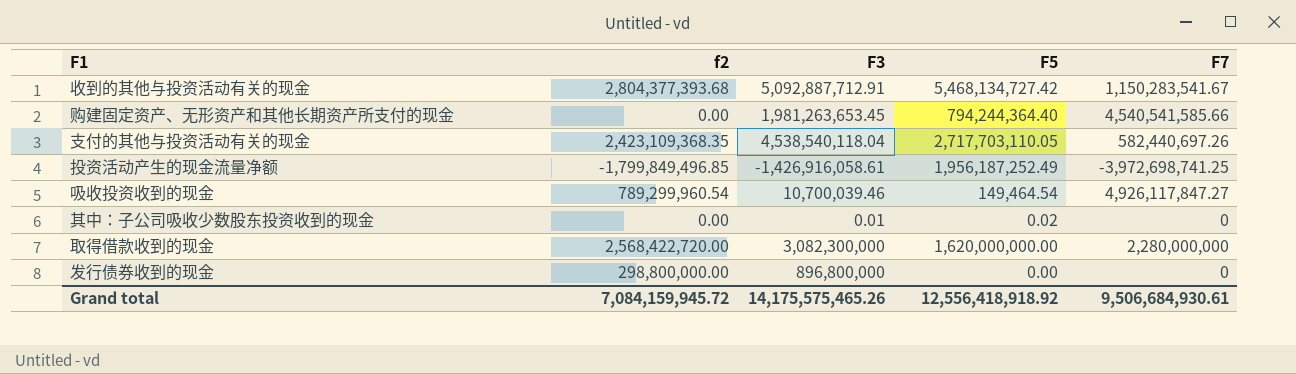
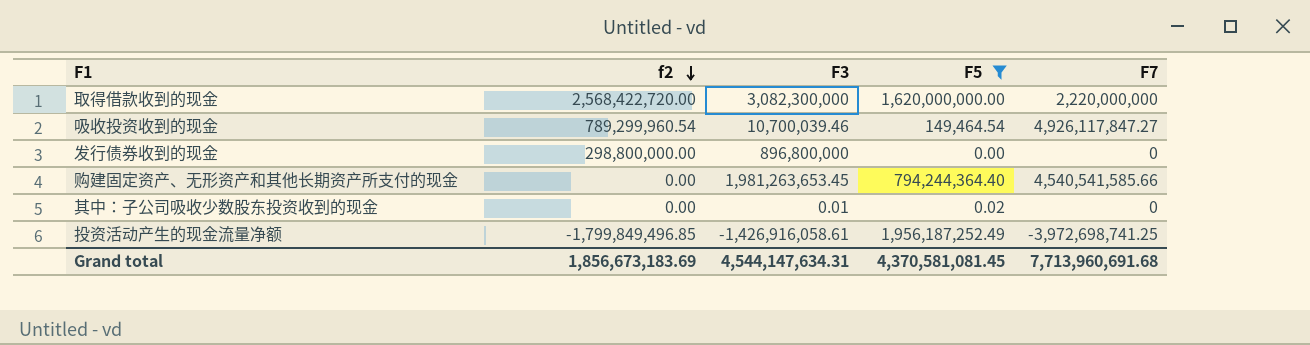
filter: none -> F5 <= 1,956,187,252.49
row order: none -> f2 descending
取得借款收到的现金 | F7: 2,280,000,000 -> 2,220,000,000
Grand total | f2: 7,084,159,945.72 -> 1,856,673,183.69
Grand total | F3: 14,175,575,465.26 -> 4,544,147,634.31
Grand total | F5: 12,556,418,918.92 -> 4,370,581,081.45
Grand total | F7: 9,506,684,930.61 -> 7,713,960,691.68

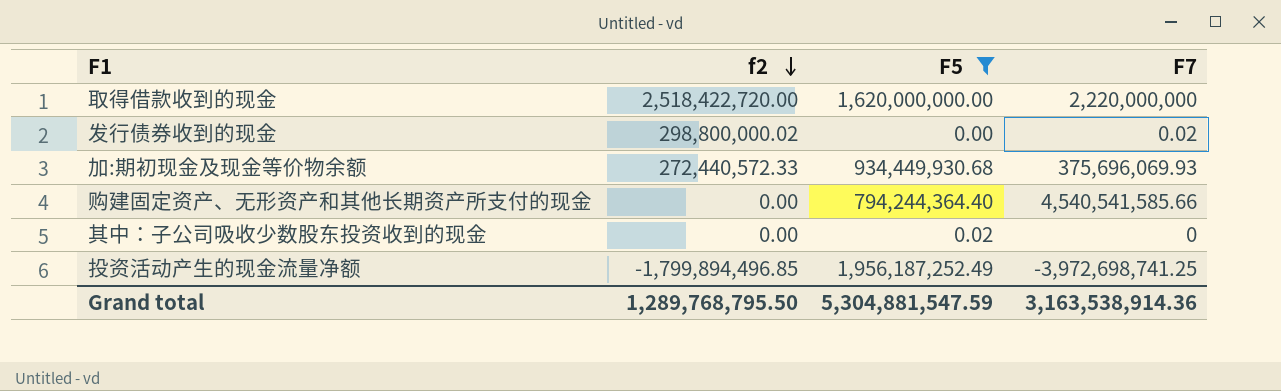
column F3 | position: 3 -> none
row 吸收投资收到的现金: 789,299,960.54 | 10,700,039.46 | 149,464.54 | 4,926,117,847.27 -> none
取得借款收到的现金 | f2: 2,568,422,720.00 -> 2,518,422,720.00
发行债券收到的现金 | f2: 298,800,000.00 -> 298,800,000.02
发行债券收到的现金 | F7: 0 -> 0.02
row 加:期初现金及现金等价物余额: none -> 272,440,572.33 | 934,449,930.68 | 375,696,069.93
投资活动产生的现金流量净额 | f2: -1,799,849,496.85 -> -1,799,894,496.85
Grand total | f2: 1,856,673,183.69 -> 1,289,768,795.50
Grand total | F5: 4,370,581,081.45 -> 5,304,881,547.59
Grand total | F7: 7,713,960,691.68 -> 3,163,538,914.36

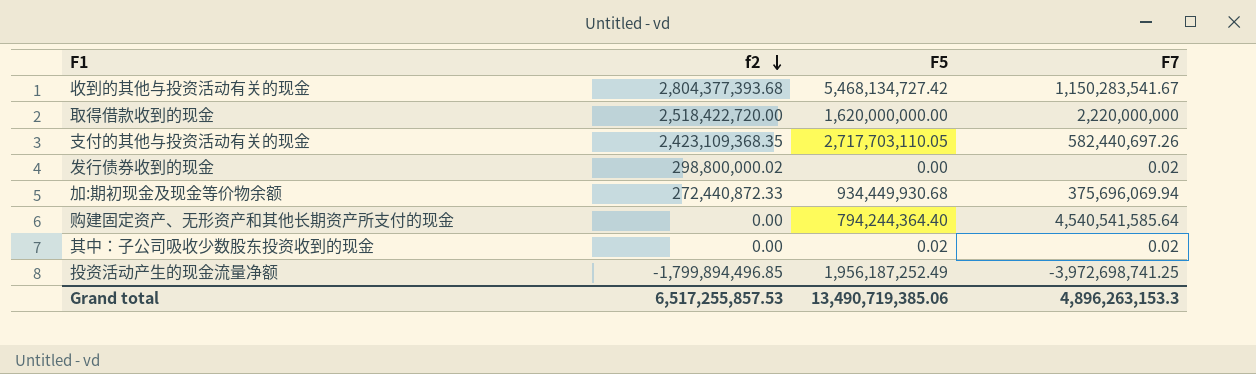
filter: F5 <= 1,956,187,252.49 -> none
加:期初现金及现金等价物余额 | f2: 272,440,572.33 -> 272,440,872.33
加:期初现金及现金等价物余额 | F7: 375,696,069.93 -> 375,696,069.94
购建固定资产、无形资产和其他长期资产所支付的现金 | F7: 4,540,541,585.66 -> 4,540,541,585.64
其中：子公司吸收少数股东投资收到的现金 | F7: 0 -> 0.02
Grand total | f2: 1,289,768,795.50 -> 6,517,255,857.53
Grand total | F5: 5,304,881,547.59 -> 13,490,719,385.06
Grand total | F7: 3,163,538,914.36 -> 4,896,263,153.3

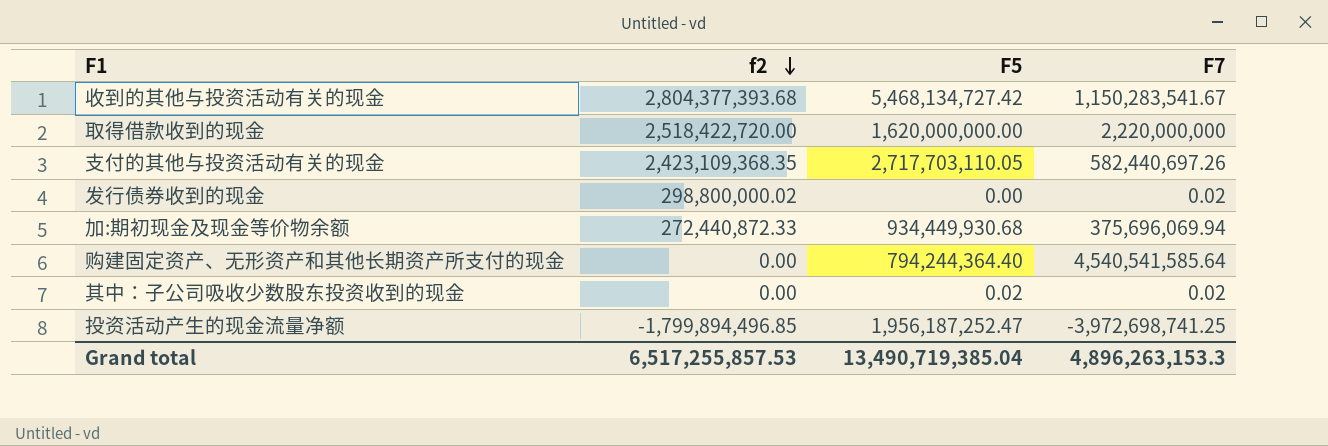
投资活动产生的现金流量净额 | F5: 1,956,187,252.49 -> 1,956,187,252.47
Grand total | F5: 13,490,719,385.06 -> 13,490,719,385.04

